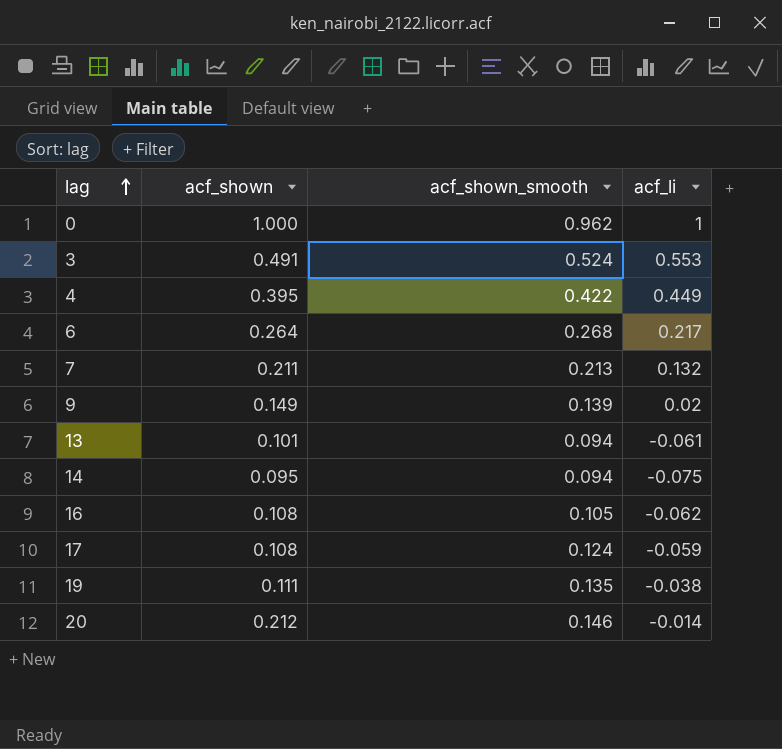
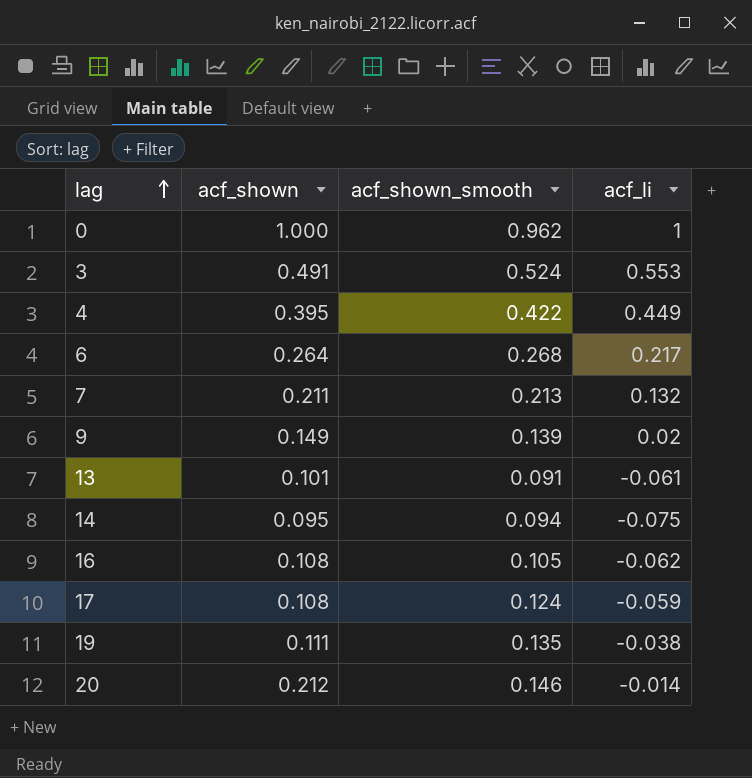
13 | acf_shown_smooth: 0.094 -> 0.091

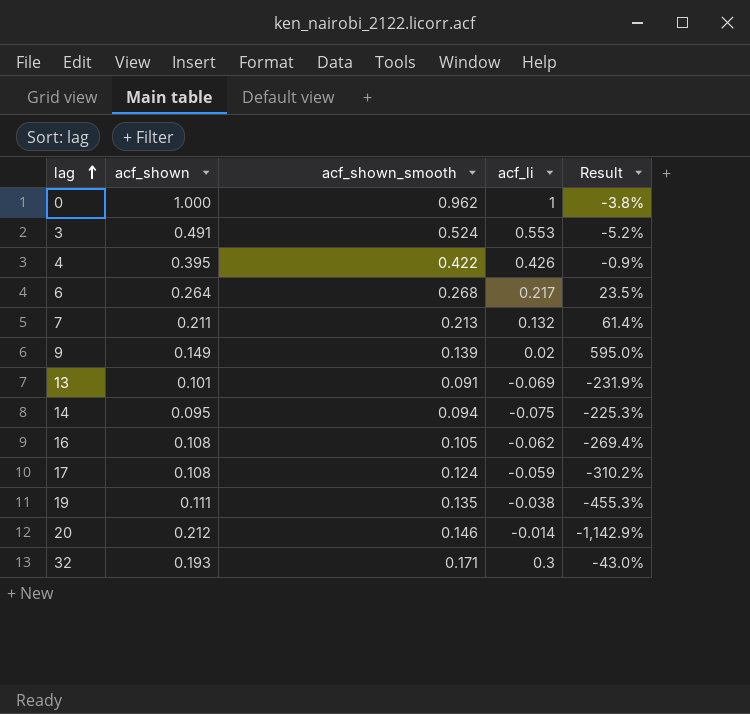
column Result | formula: none -> ([acf_shown_smooth] - [acf_li]) / [acf_li]
4 | acf_li: 0.449 -> 0.426
13 | acf_li: -0.061 -> -0.069
row 32: none -> 0.193 | 0.171 | 0.3 | -43.0%

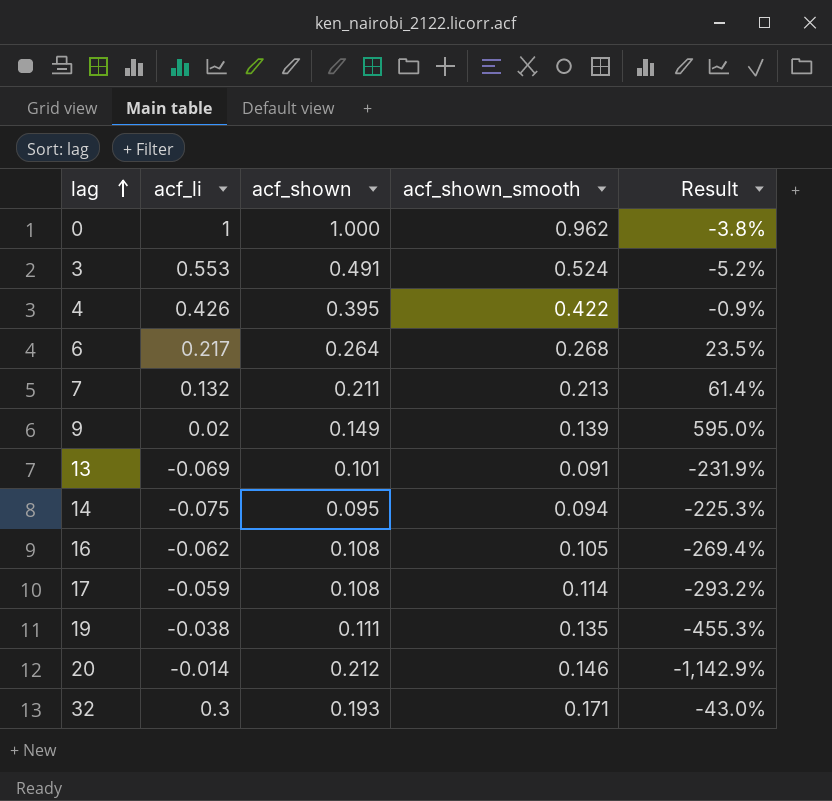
column acf_li | position: 4 -> 2
17 | acf_shown_smooth: 0.124 -> 0.114
17 | Result: -310.2% -> -293.2%

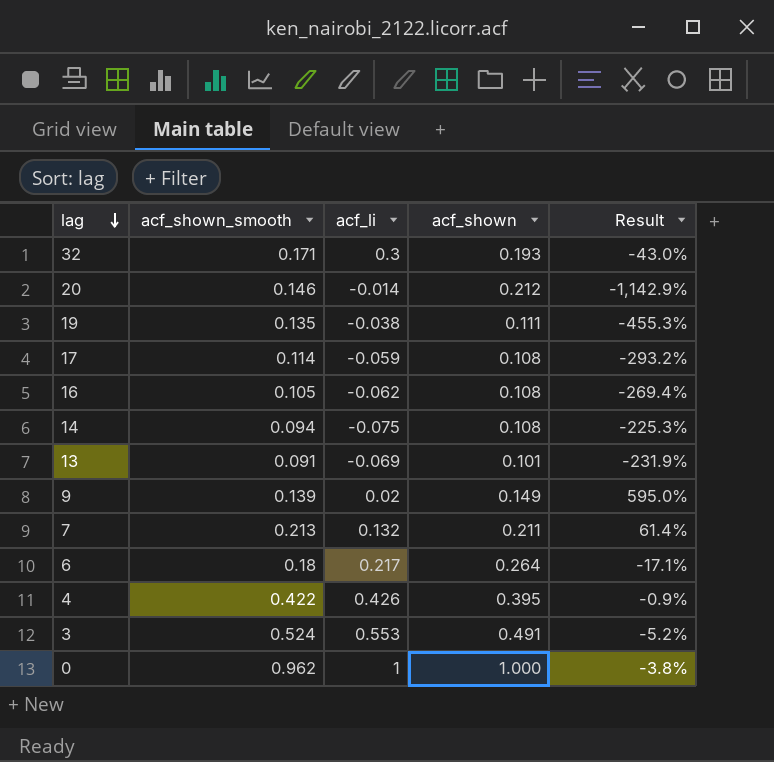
row order: lag ascending -> lag descending
column acf_shown_smooth | position: 4 -> 2
14 | acf_shown: 0.095 -> 0.108
6 | acf_shown_smooth: 0.268 -> 0.18
6 | Result: 23.5% -> -17.1%

